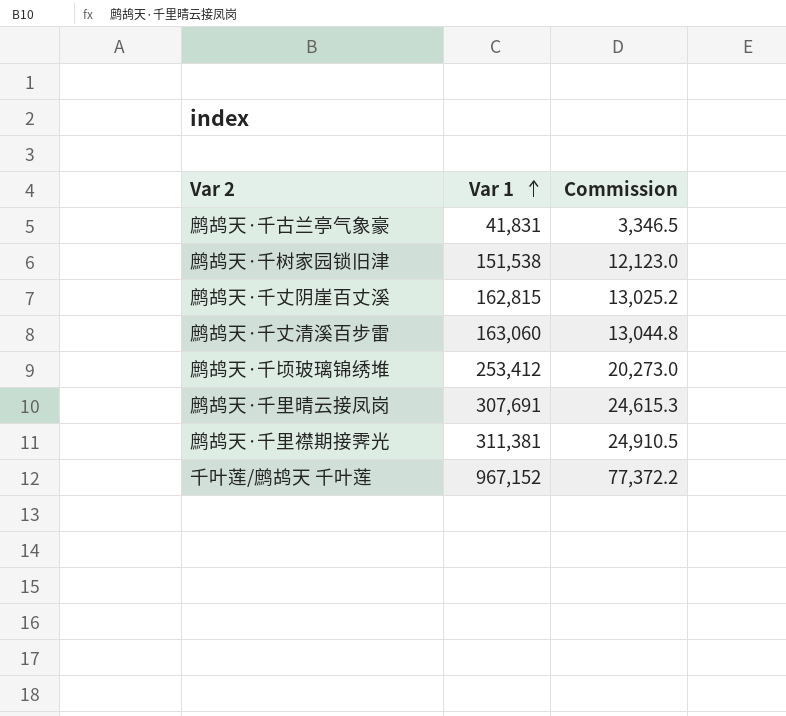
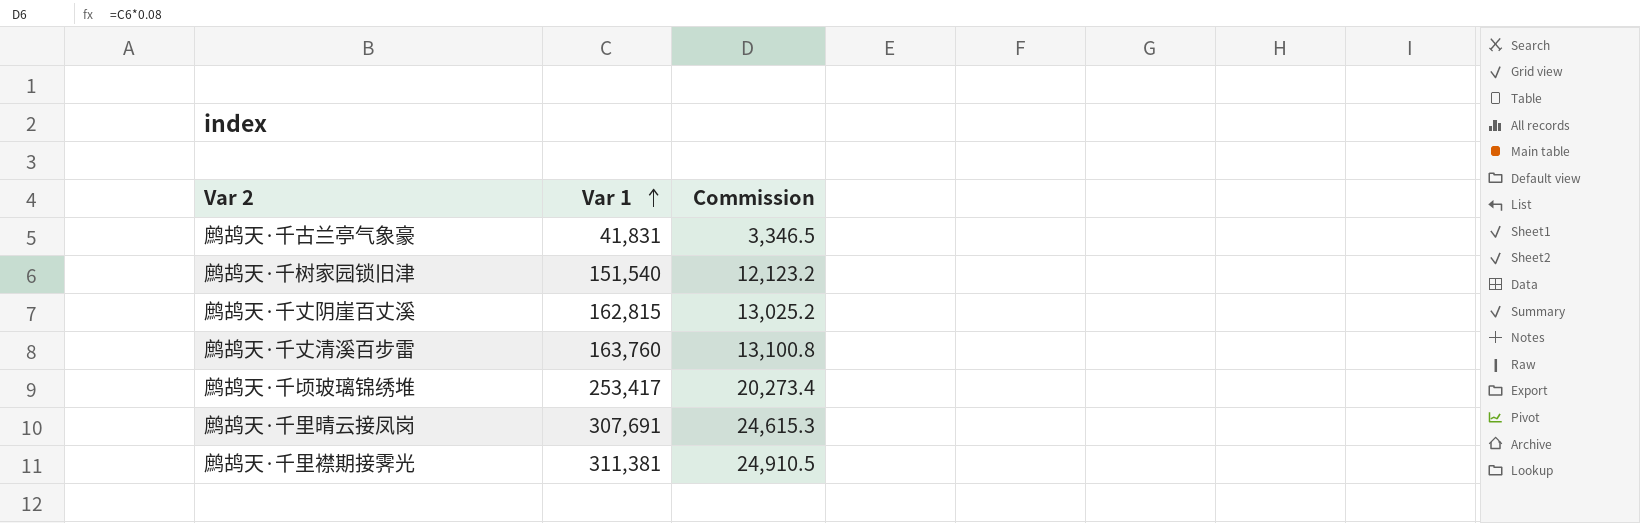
row 千叶莲/鹧鸪天 千叶莲: 967,152 | 77,372.2 -> none
鹧鸪天·千树家园锁旧津 | Var 1: 151,538 -> 151,540
鹧鸪天·千树家园锁旧津 | Commission: 12,123.0 -> 12,123.2
鹧鸪天·千丈清溪百步雷 | Var 1: 163,060 -> 163,760
鹧鸪天·千丈清溪百步雷 | Commission: 13,044.8 -> 13,100.8
鹧鸪天·千顷玻璃锦绣堆 | Var 1: 253,412 -> 253,417
鹧鸪天·千顷玻璃锦绣堆 | Commission: 20,273.0 -> 20,273.4

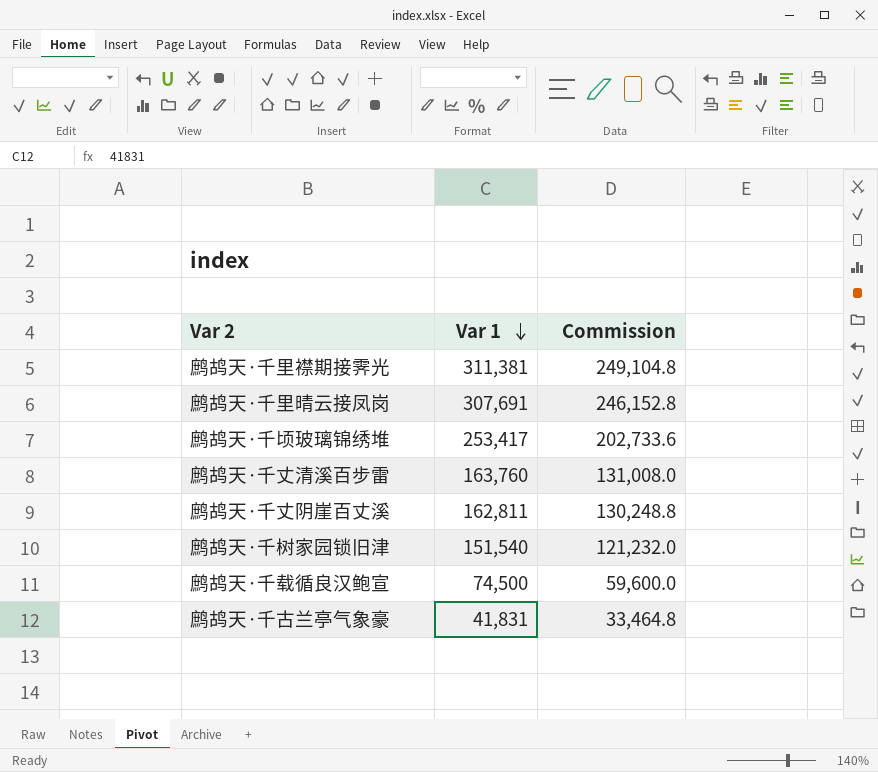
row order: Var 1 ascending -> Var 1 descending
column Commission | formula: [Var 1] * 0.08 -> [Var 1] * 0.8
鹧鸪天·千丈阴崖百丈溪 | Var 1: 162,815 -> 162,811
row 鹧鸪天·千载循良汉鲍宣: none -> 74,500 | 59,600.0

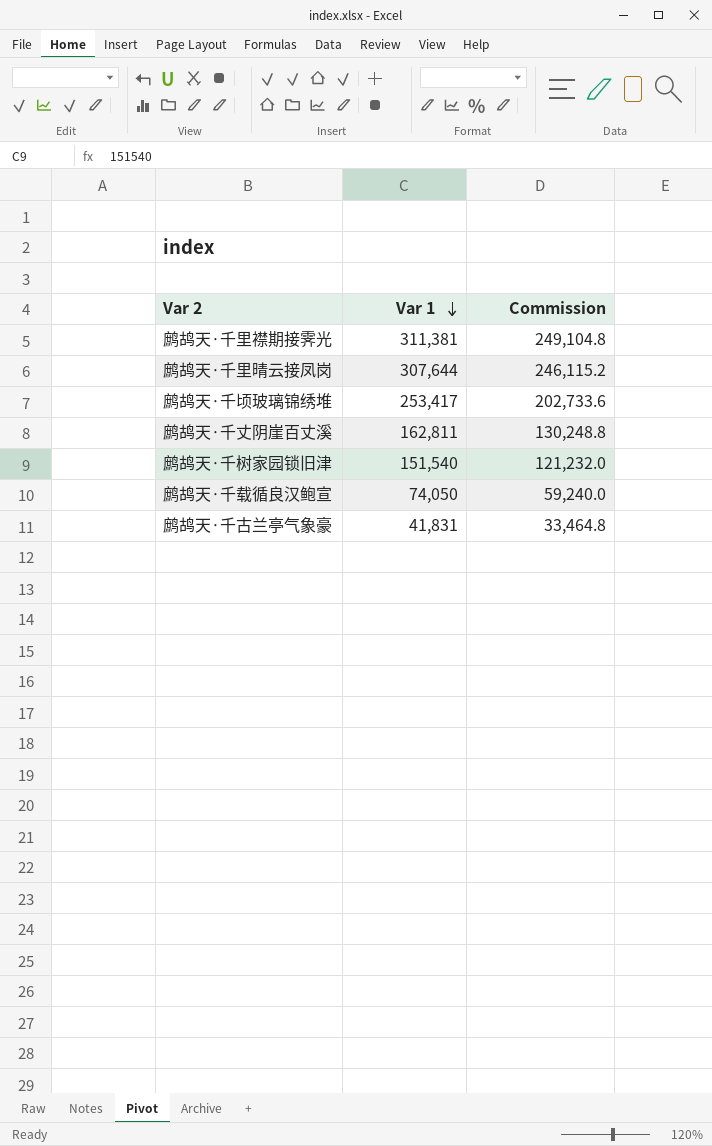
row 鹧鸪天·千丈清溪百步雷: 163,760 | 131,008.0 -> none
鹧鸪天·千里晴云接凤岗 | Var 1: 307,691 -> 307,644
鹧鸪天·千里晴云接凤岗 | Commission: 246,152.8 -> 246,115.2
鹧鸪天·千载循良汉鲍宣 | Var 1: 74,500 -> 74,050
鹧鸪天·千载循良汉鲍宣 | Commission: 59,600.0 -> 59,240.0

